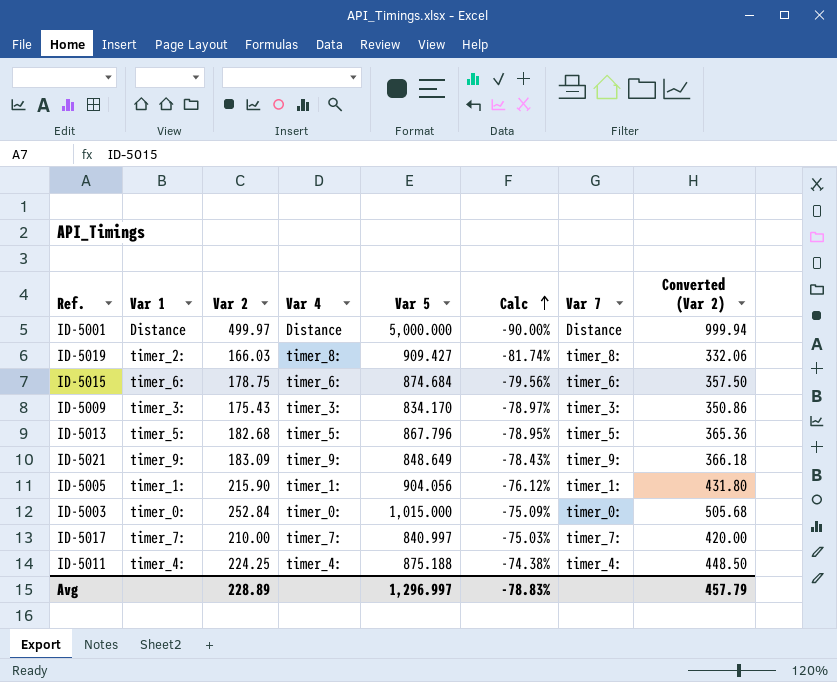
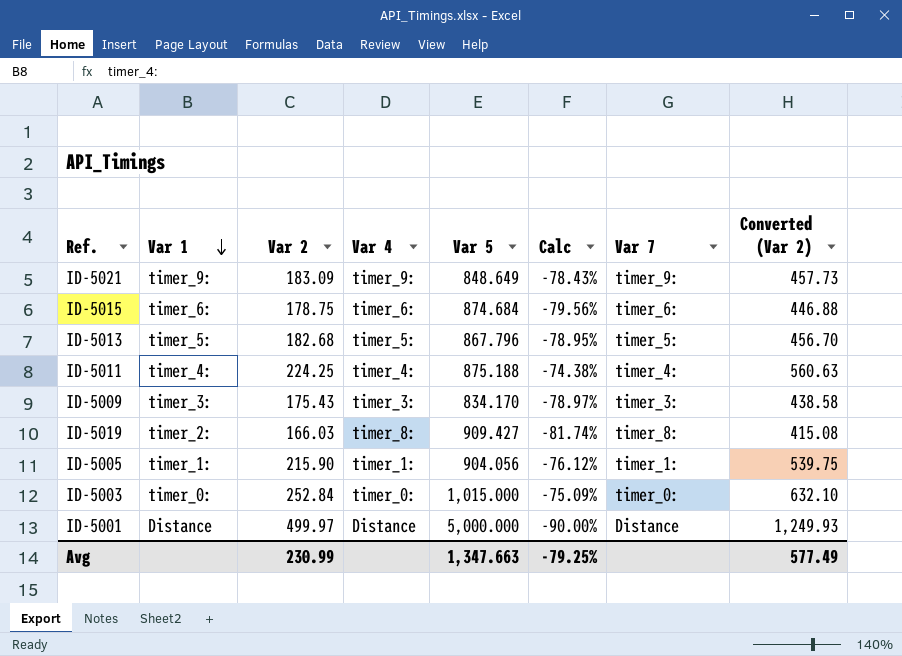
row order: Calc ascending -> Var 1 descending
column Converted (Var 2) | formula: [Var 2] * 2 -> [Var 2] * 2.5
row ID-5017: timer_7: | 210.00 | timer_7: | 840.997 | -75.03% | timer_7: | 420.00 -> none
Avg | Var 2: 228.89 -> 230.99
Avg | Var 5: 1,296.997 -> 1,347.663
Avg | Calc: -78.83% -> -79.25%
Avg | Converted (Var 2): 457.79 -> 577.49

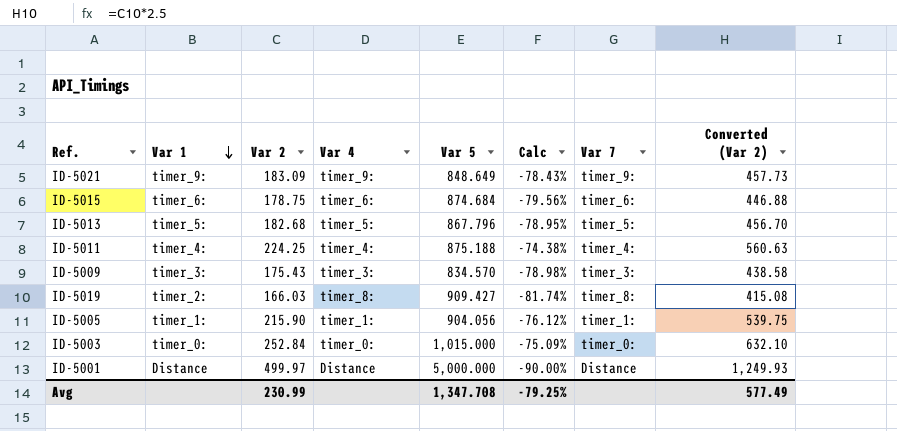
ID-5009 | Var 5: 834.170 -> 834.570
ID-5009 | Calc: -78.97% -> -78.98%
Avg | Var 5: 1,347.663 -> 1,347.708

